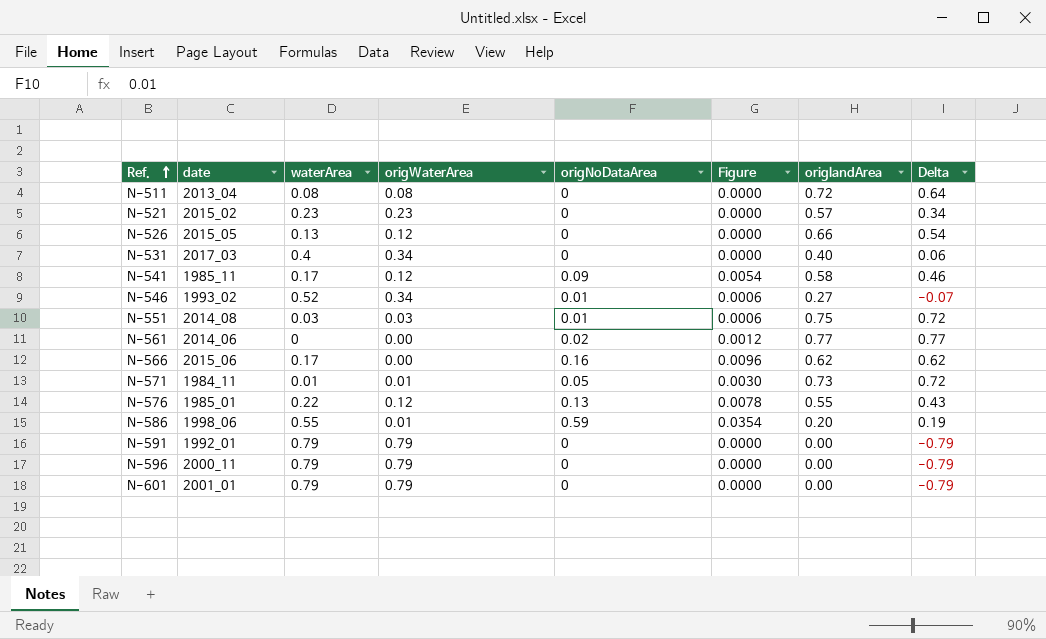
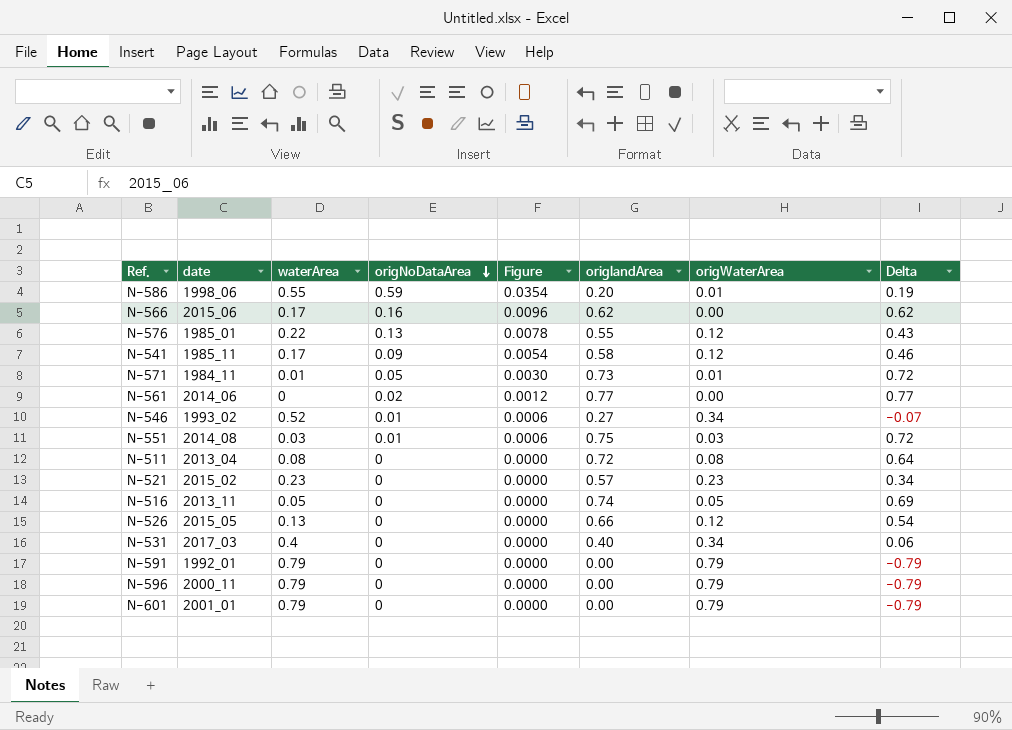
row order: Ref. ascending -> origNoDataArea descending
column origWaterArea | position: 4 -> 7
row N-516: none -> 2013_11 | 0.05 | 0 | 0.0000 | 0.74 | 0.05 | 0.69

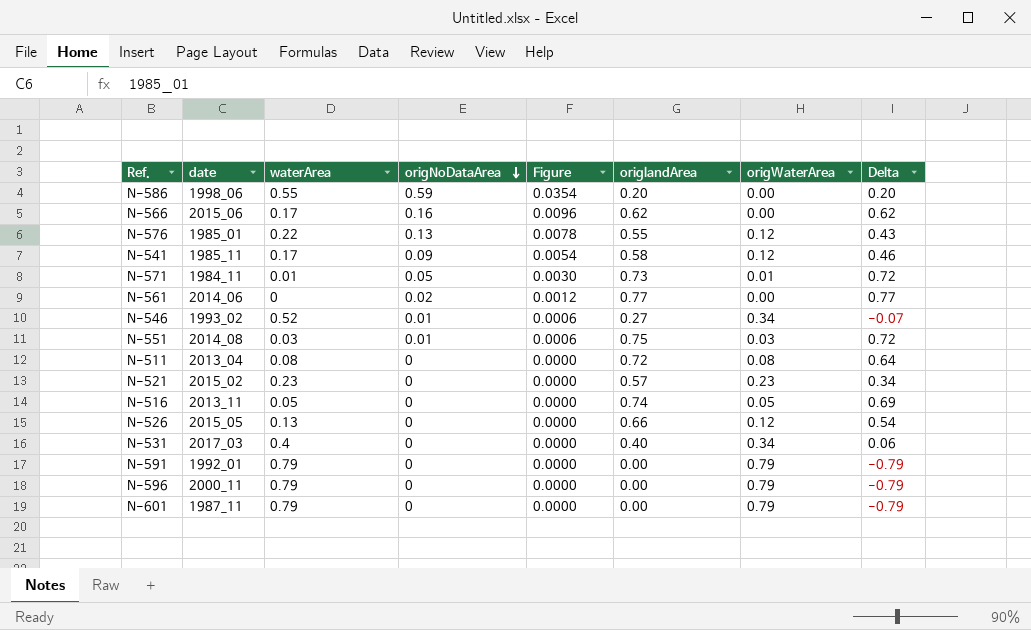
N-586 | origWaterArea: 0.01 -> 0.00
N-586 | Delta: 0.19 -> 0.20
N-601 | date: 2001_01 -> 1987_11

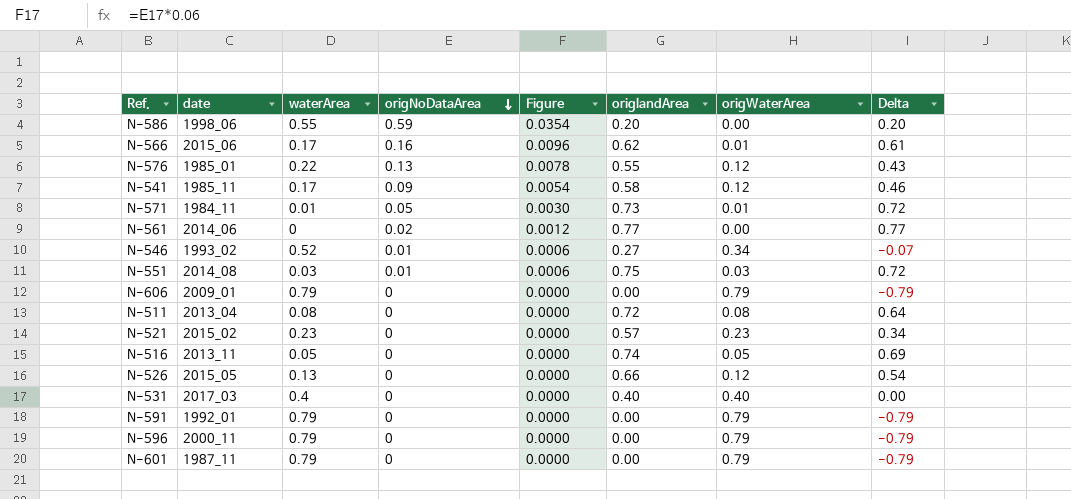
N-566 | origWaterArea: 0.00 -> 0.01
N-566 | Delta: 0.62 -> 0.61
row N-606: none -> 2009_01 | 0.79 | 0 | 0.0000 | 0.00 | 0.79 | -0.79
N-531 | origWaterArea: 0.34 -> 0.40
N-531 | Delta: 0.06 -> 0.00

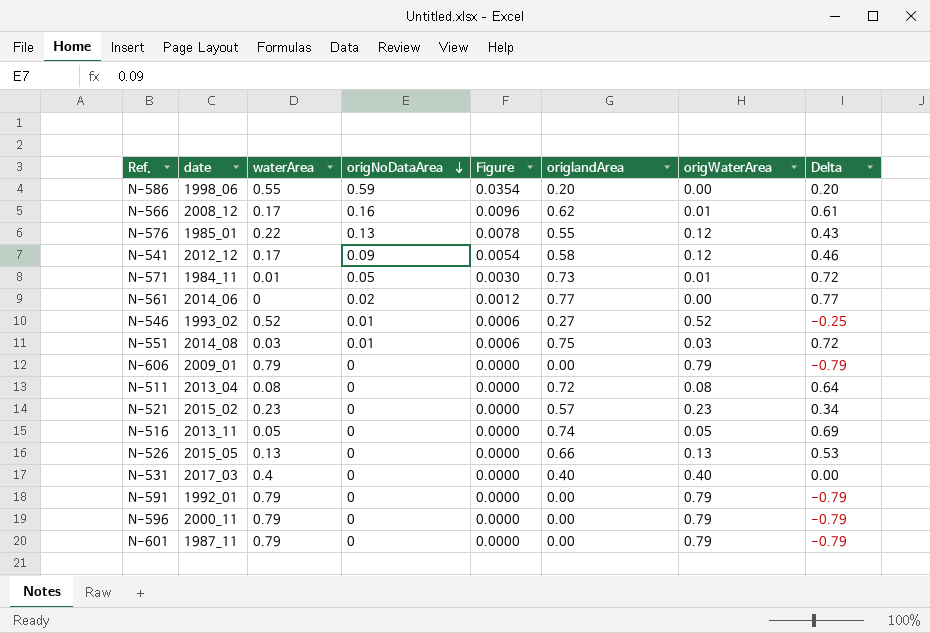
N-566 | date: 2015_06 -> 2008_12
N-541 | date: 1985_11 -> 2012_12
N-546 | origWaterArea: 0.34 -> 0.52
N-546 | Delta: -0.07 -> -0.25
N-526 | origWaterArea: 0.12 -> 0.13
N-526 | Delta: 0.54 -> 0.53

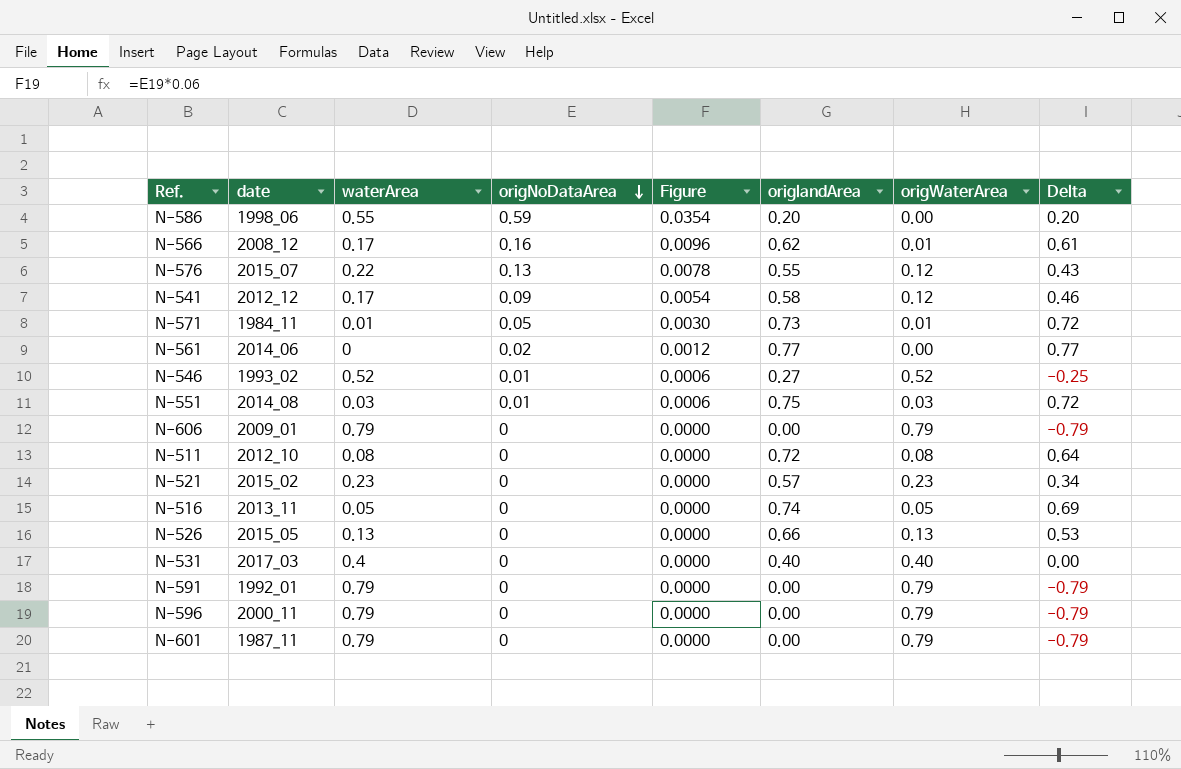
N-576 | date: 1985_01 -> 2015_07
N-511 | date: 2013_04 -> 2012_10

